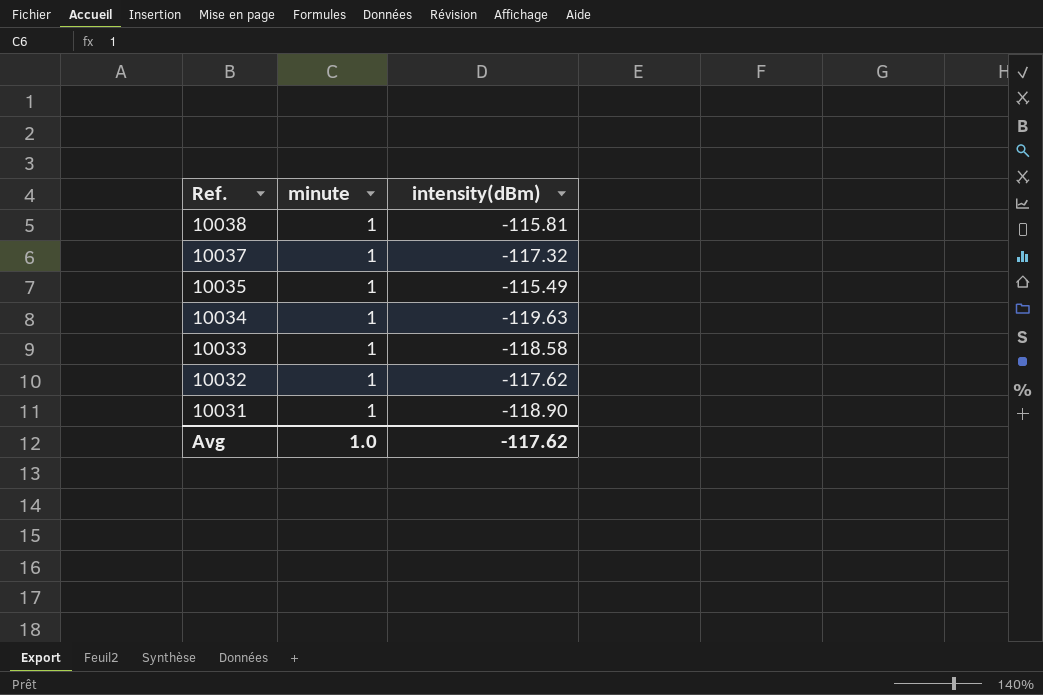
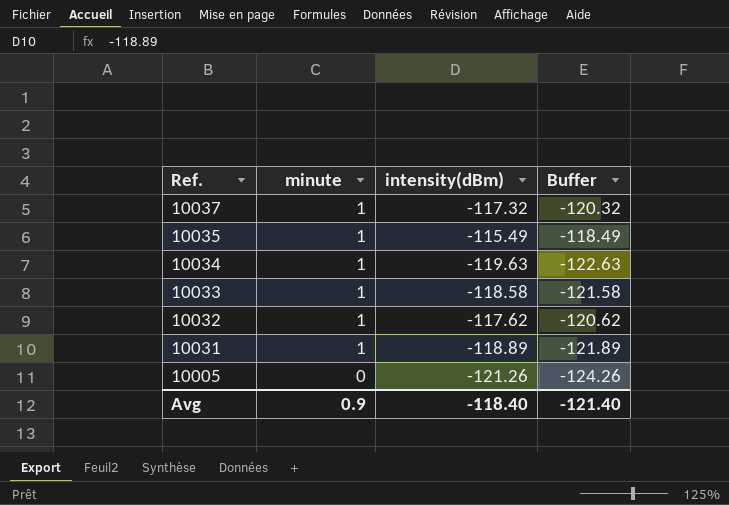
column Buffer | formula: none -> [intensity(dBm)] - 3
row 10038: 1 | -115.81 -> none
10031 | intensity(dBm): -118.90 -> -118.89
row 10005: none -> 0 | -121.26 | -124.26
Avg | minute: 1.0 -> 0.9
Avg | intensity(dBm): -117.62 -> -118.40

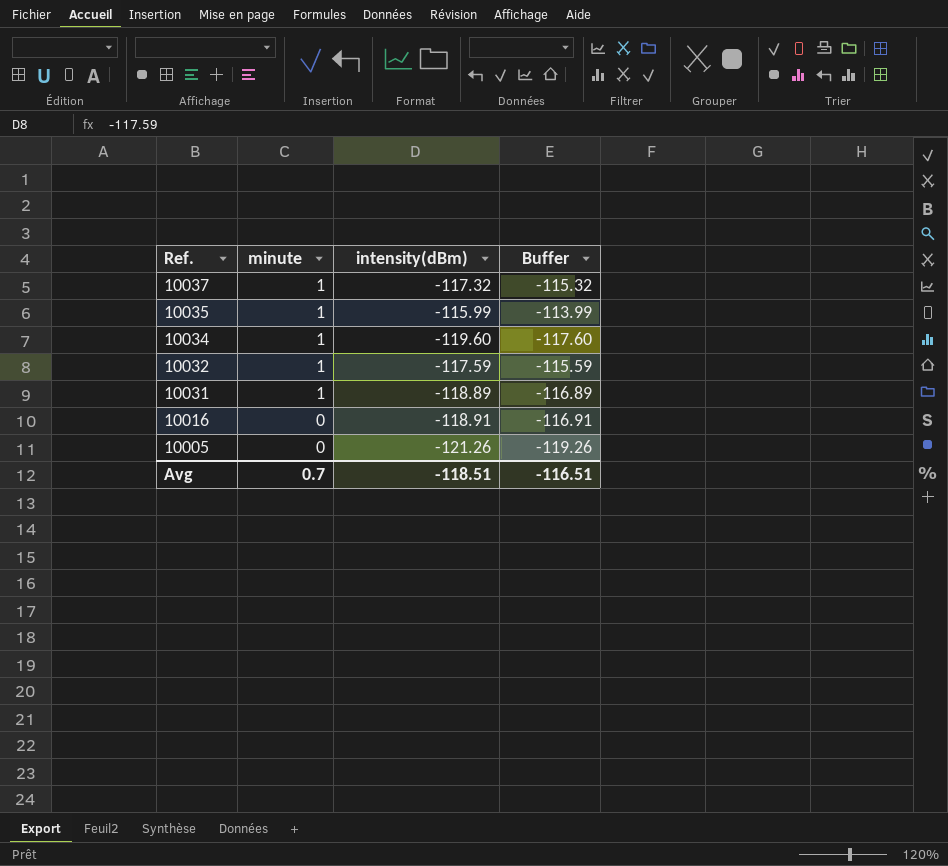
column Buffer | formula: [intensity(dBm)] - 3 -> [intensity(dBm)] + 2
row 10033: 1 | -118.58 | -121.58 -> none
10035 | intensity(dBm): -115.49 -> -115.99
10034 | intensity(dBm): -119.63 -> -119.60
10032 | intensity(dBm): -117.62 -> -117.59
row 10016: none -> 0 | -118.91 | -116.91
Avg | minute: 0.9 -> 0.7
Avg | intensity(dBm): -118.40 -> -118.51
Avg | Buffer: -121.40 -> -116.51

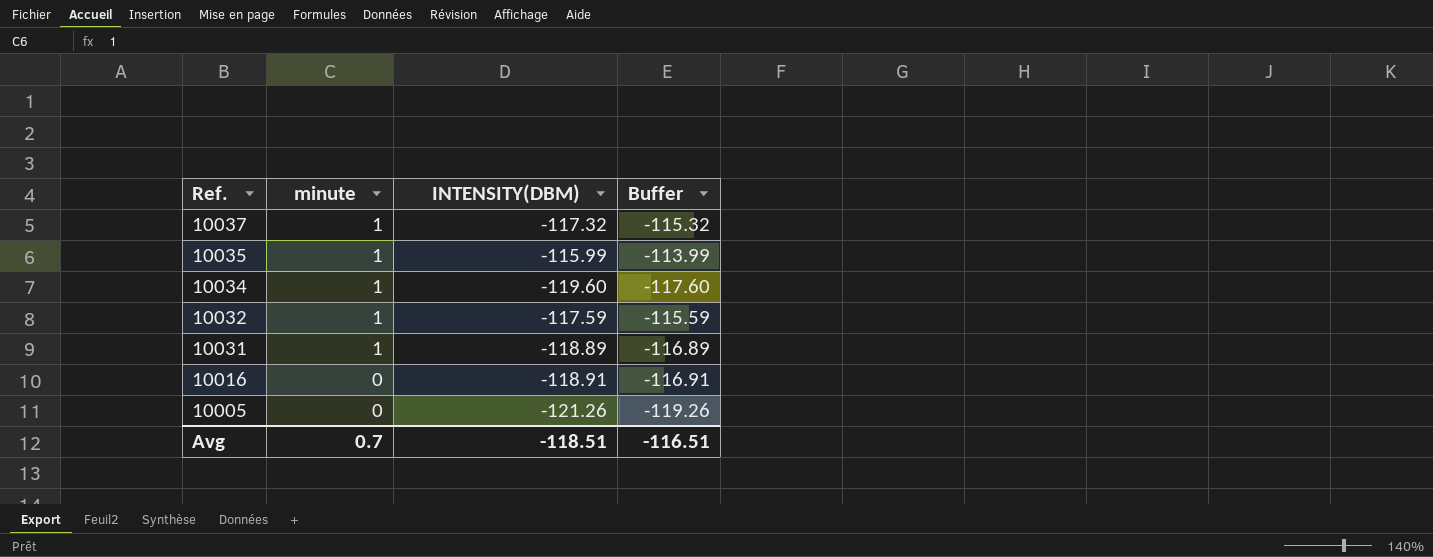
column name: intensity(dBm) -> INTENSITY(DBM)

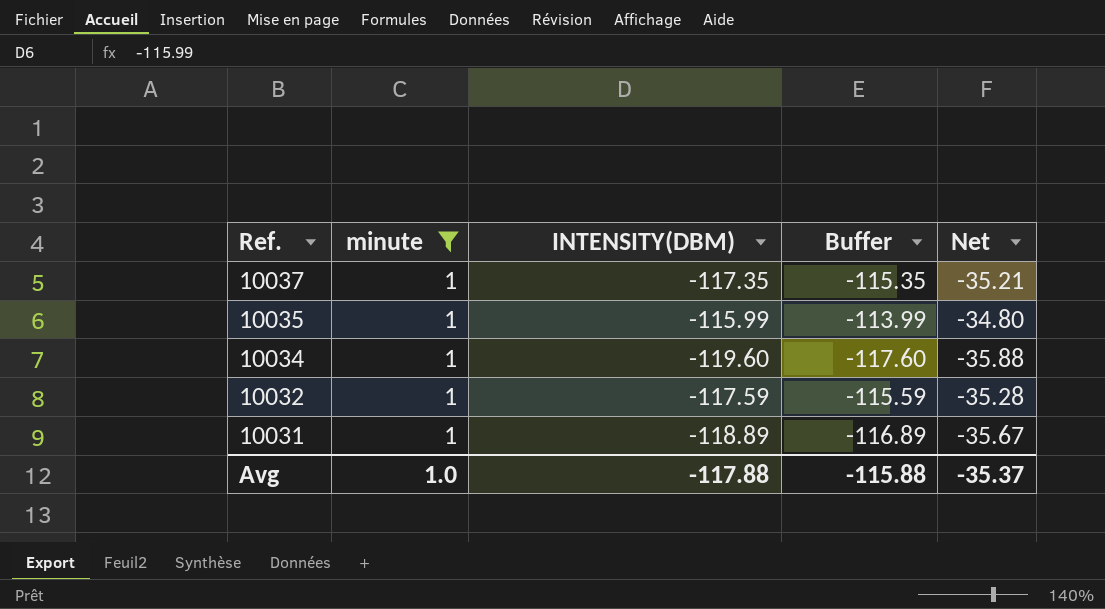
filter: none -> minute = 1
column Net | formula: none -> [INTENSITY(DBM)] * 0.3
10037 | INTENSITY(DBM): -117.32 -> -117.35
10037 | Buffer: -115.32 -> -115.35
Avg | minute: 0.7 -> 1.0
Avg | INTENSITY(DBM): -118.51 -> -117.88
Avg | Buffer: -116.51 -> -115.88

